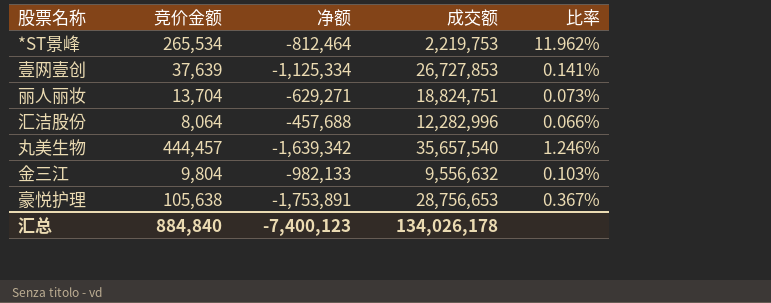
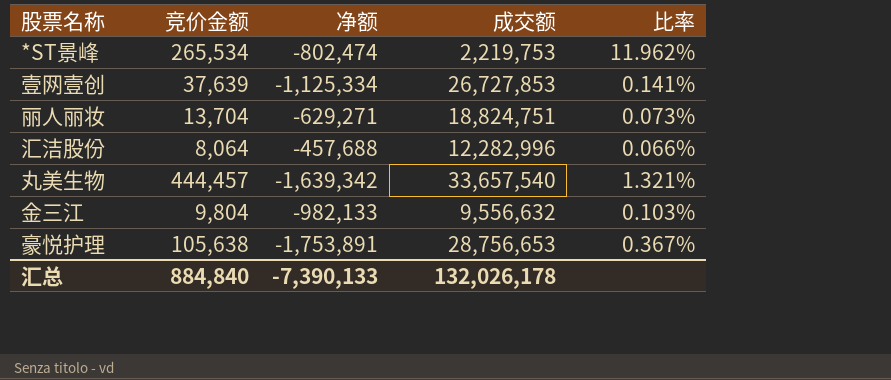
*ST景峰 | 净额: -812,464 -> -802,474
丸美生物 | 成交额: 35,657,540 -> 33,657,540
丸美生物 | 比率: 1.246% -> 1.321%
汇总 | 净额: -7,400,123 -> -7,390,133
汇总 | 成交额: 134,026,178 -> 132,026,178

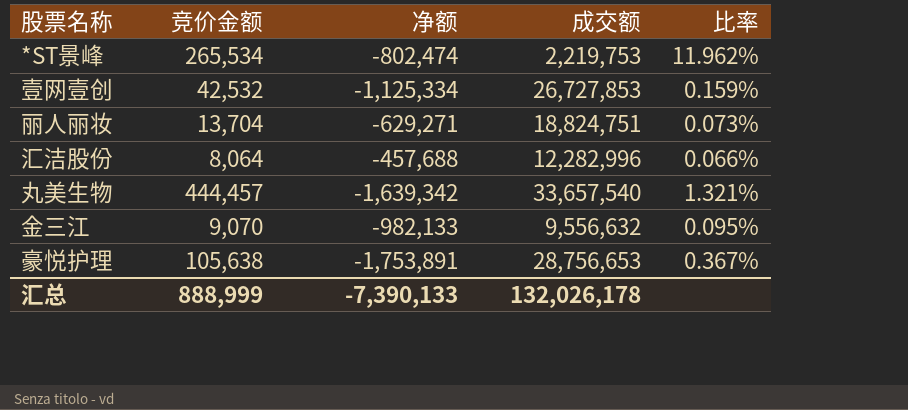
壹网壹创 | 竞价金额: 37,639 -> 42,532
壹网壹创 | 比率: 0.141% -> 0.159%
金三江 | 竞价金额: 9,804 -> 9,070
金三江 | 比率: 0.103% -> 0.095%
汇总 | 竞价金额: 884,840 -> 888,999

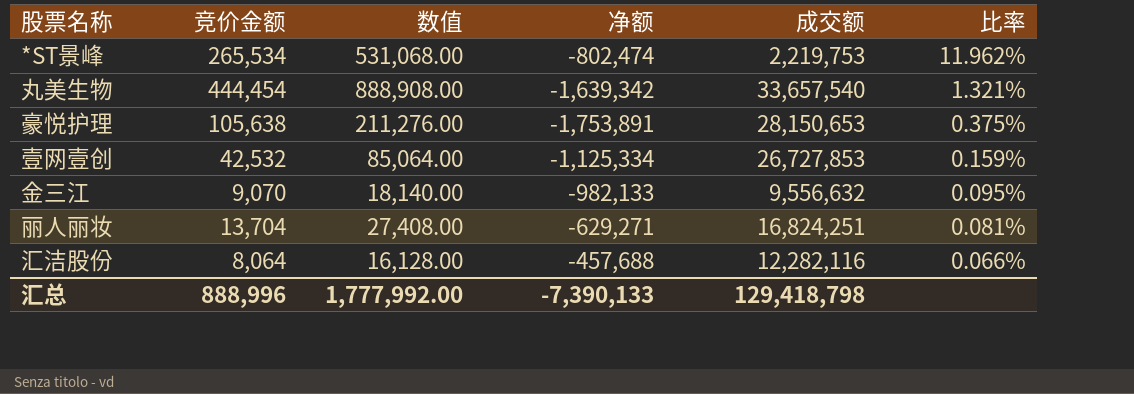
row order: none -> 比率 descending
column 数值 | formula: none -> [竞价金额] * 2
丸美生物 | 竞价金额: 444,457 -> 444,454
豪悦护理 | 成交额: 28,756,653 -> 28,150,653
豪悦护理 | 比率: 0.367% -> 0.375%
丽人丽妆 | 成交额: 18,824,751 -> 16,824,251
丽人丽妆 | 比率: 0.073% -> 0.081%
汇洁股份 | 成交额: 12,282,996 -> 12,282,116
汇总 | 竞价金额: 888,999 -> 888,996
汇总 | 成交额: 132,026,178 -> 129,418,798

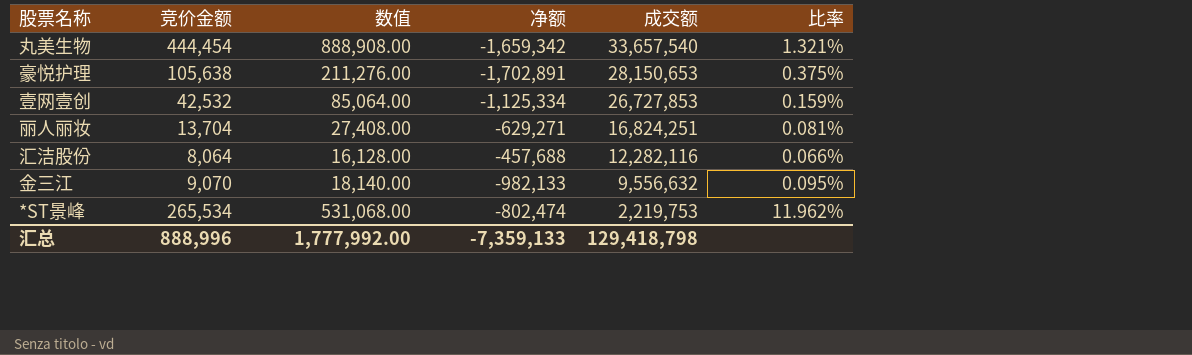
row order: 比率 descending -> 成交额 descending
丸美生物 | 净额: -1,639,342 -> -1,659,342
豪悦护理 | 净额: -1,753,891 -> -1,702,891
汇总 | 净额: -7,390,133 -> -7,359,133

